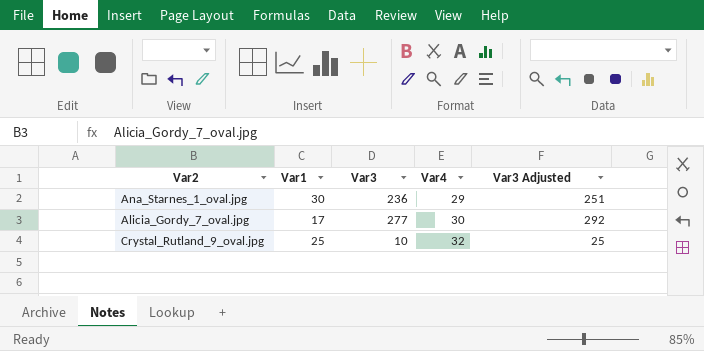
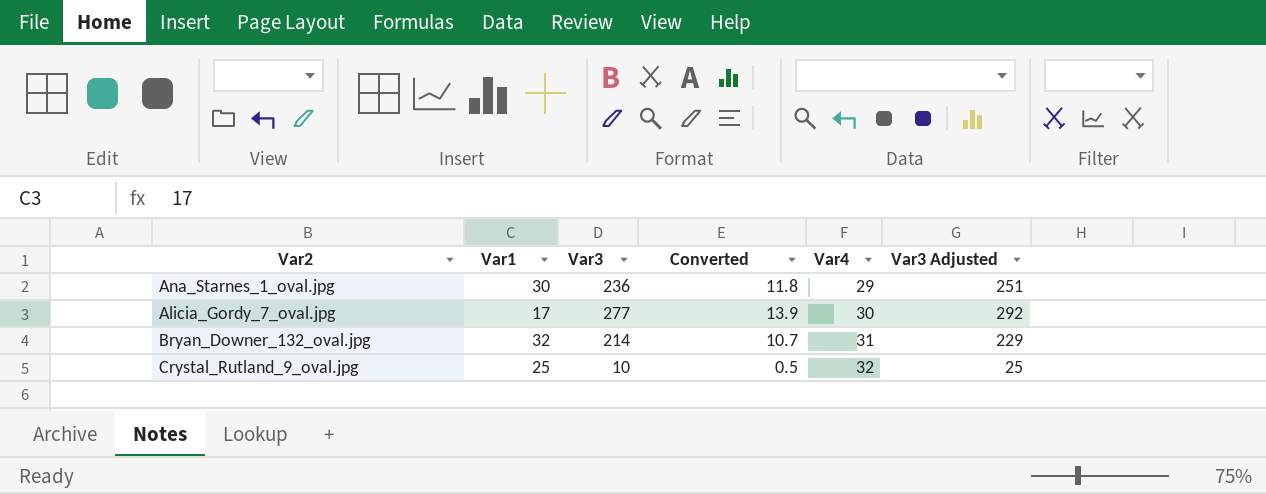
column Converted | formula: none -> [Var3] * 0.05
row Bryan_Downer_132_oval.jpg: none -> 32 | 214 | 10.7 | 31 | 229

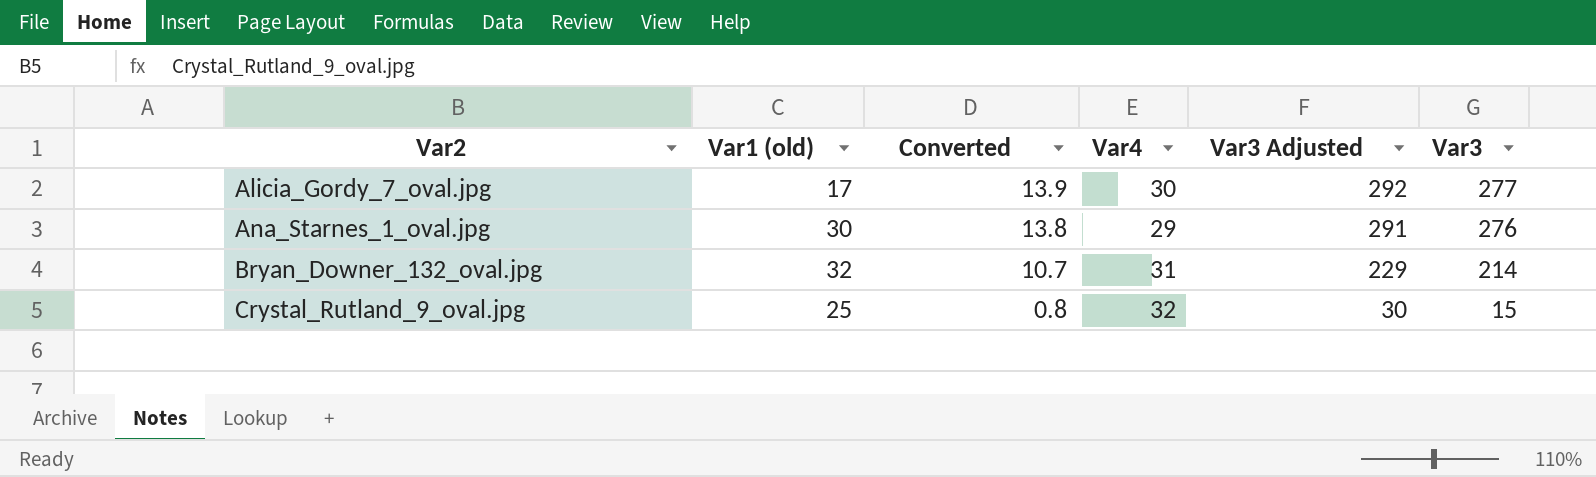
row order: Var4 ascending -> Var2 ascending
column name: Var1 -> Var1 (old)
column Var3 | position: 3 -> 6
Ana_Starnes_1_oval.jpg | Converted: 11.8 -> 13.8
Ana_Starnes_1_oval.jpg | Var3 Adjusted: 251 -> 291
Ana_Starnes_1_oval.jpg | Var3: 236 -> 276
Crystal_Rutland_9_oval.jpg | Converted: 0.5 -> 0.8
Crystal_Rutland_9_oval.jpg | Var3 Adjusted: 25 -> 30
Crystal_Rutland_9_oval.jpg | Var3: 10 -> 15

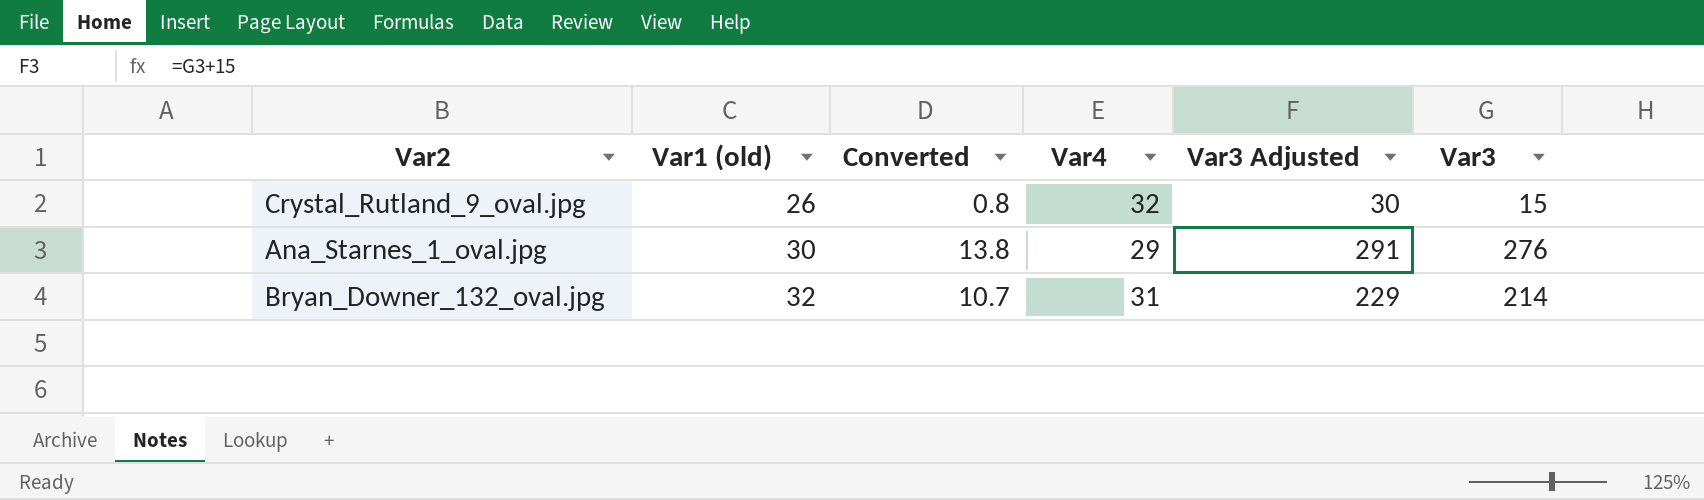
row order: Var2 ascending -> Var1 (old) ascending
row Alicia_Gordy_7_oval.jpg: 17 | 13.9 | 30 | 292 | 277 -> none
Crystal_Rutland_9_oval.jpg | Var1 (old): 25 -> 26

